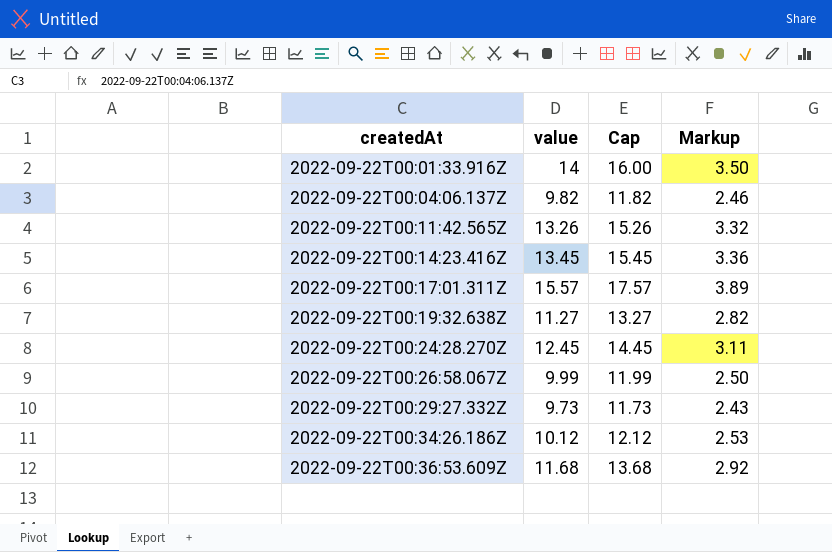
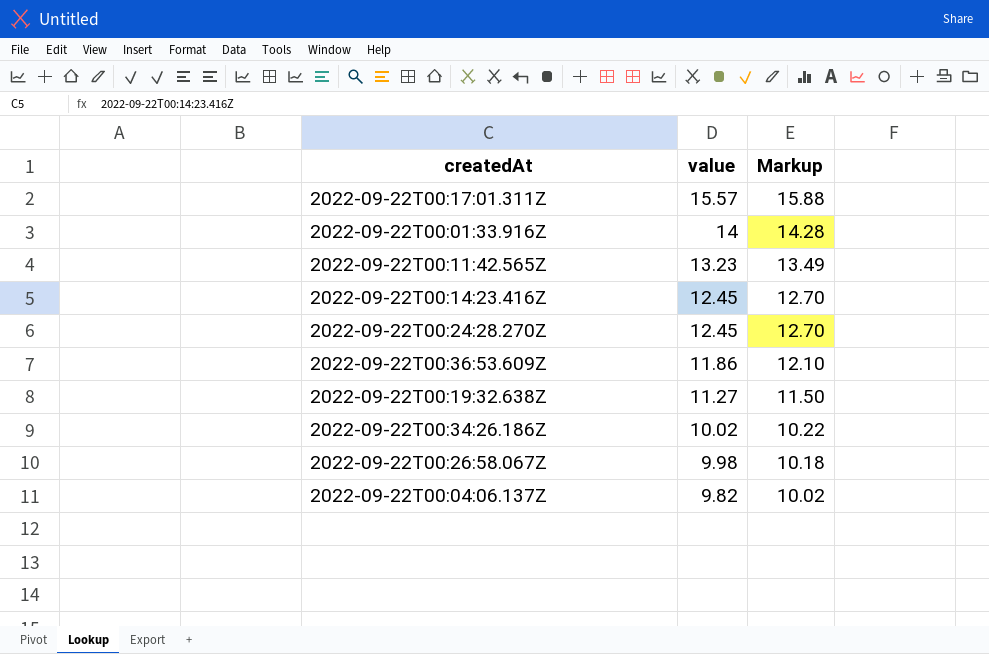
row order: createdAt ascending -> value descending
column Cap | formula: [value] + 2 -> none
column Markup | formula: [value] * 0.25 -> [value] * 1.02
row 2022-09-22T00:29:27.332Z: 9.73 | 11.73 | 2.43 -> none
2022-09-22T00:11:42.565Z | value: 13.26 -> 13.23
2022-09-22T00:14:23.416Z | value: 13.45 -> 12.45
2022-09-22T00:36:53.609Z | value: 11.68 -> 11.86
2022-09-22T00:34:26.186Z | value: 10.12 -> 10.02
2022-09-22T00:26:58.067Z | value: 9.99 -> 9.98

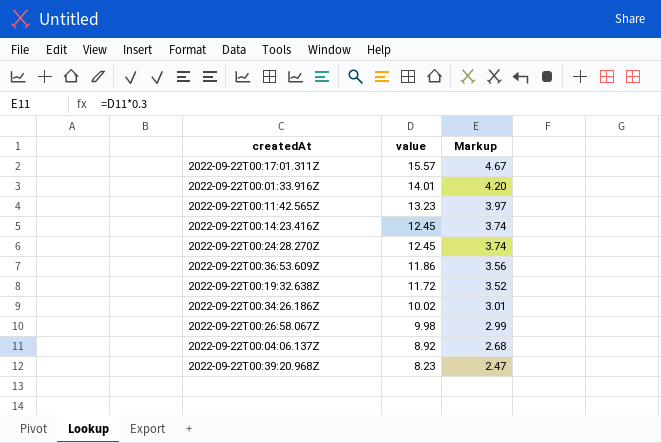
column Markup | formula: [value] * 1.02 -> [value] * 0.3
2022-09-22T00:01:33.916Z | value: 14 -> 14.01
2022-09-22T00:19:32.638Z | value: 11.27 -> 11.72
2022-09-22T00:04:06.137Z | value: 9.82 -> 8.92
row 2022-09-22T00:39:20.968Z: none -> 8.23 | 2.47

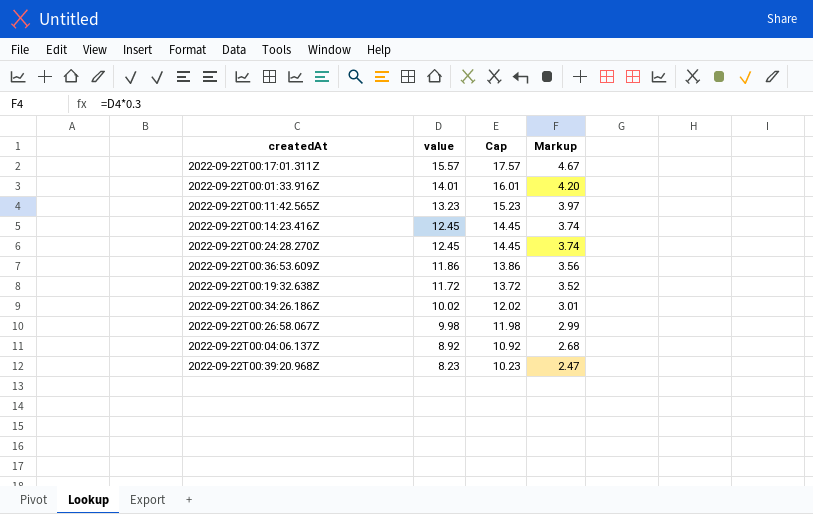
column Cap | formula: none -> [value] + 2

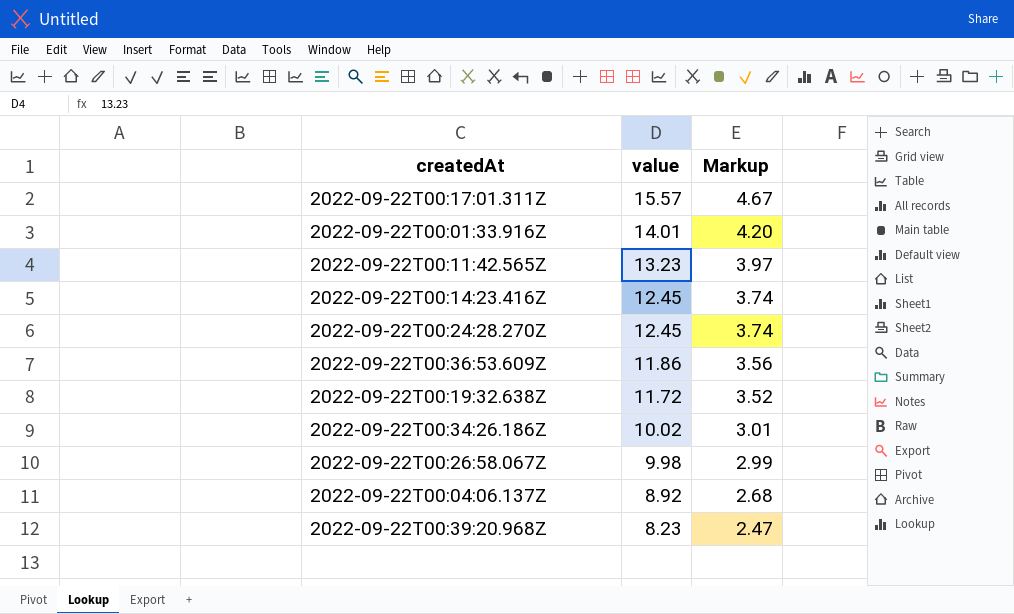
column Cap | formula: [value] + 2 -> none

